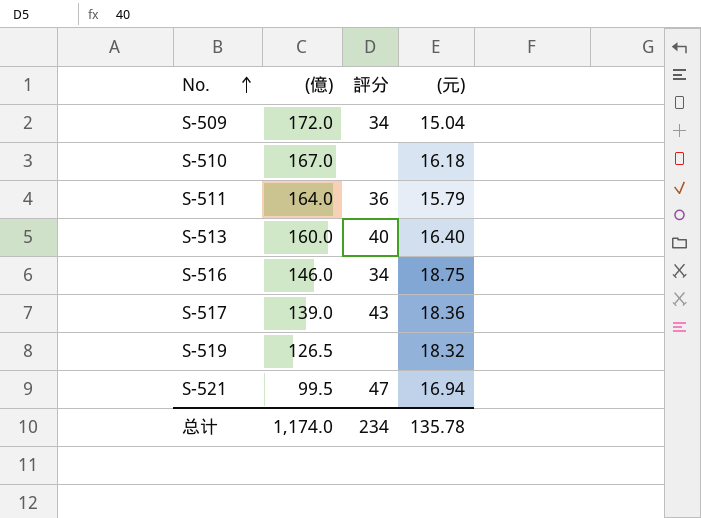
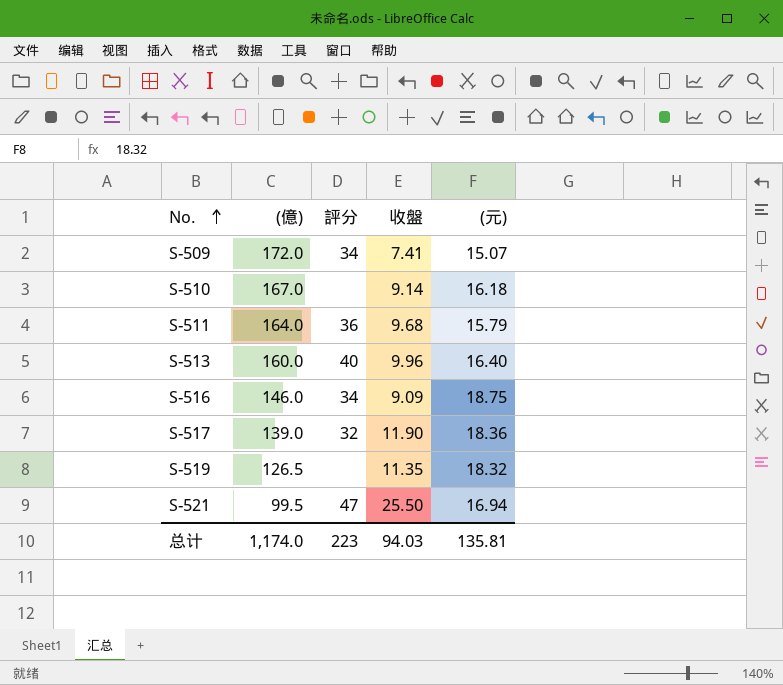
column 收盤 | position: none -> 4
S-509 | (元): 15.04 -> 15.07
S-517 | 評分: 43 -> 32
总计 | 評分: 234 -> 223
总计 | (元): 135.78 -> 135.81

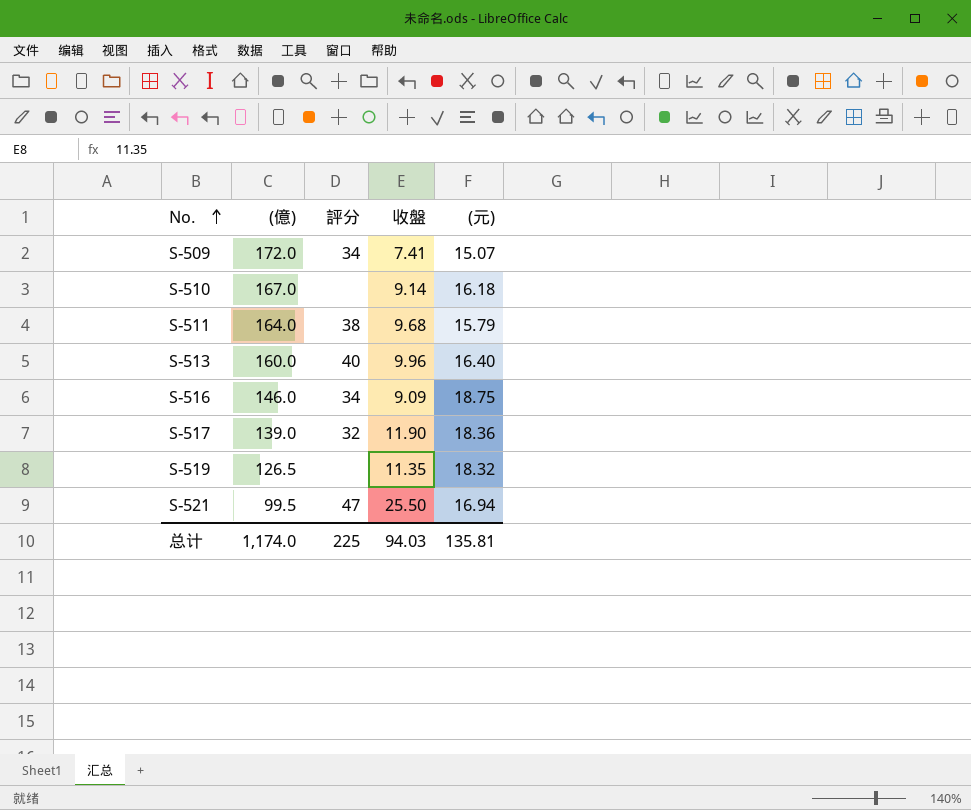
S-511 | 評分: 36 -> 38
总计 | 評分: 223 -> 225

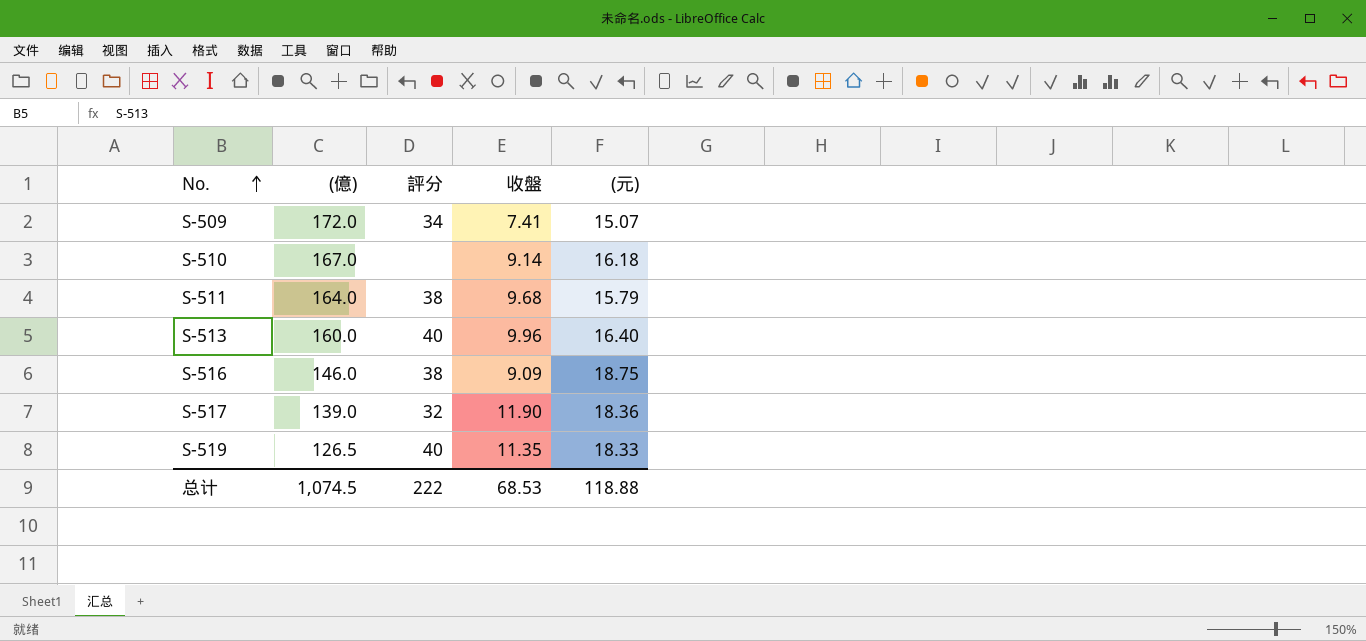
row S-521: 99.5 | 47 | 25.50 | 16.94 -> none
S-516 | 評分: 34 -> 38
S-519 | 評分: none -> 40
S-519 | (元): 18.32 -> 18.33
总计 | (億): 1,174.0 -> 1,074.5
总计 | 評分: 225 -> 222
总计 | 收盤: 94.03 -> 68.53
总计 | (元): 135.81 -> 118.88

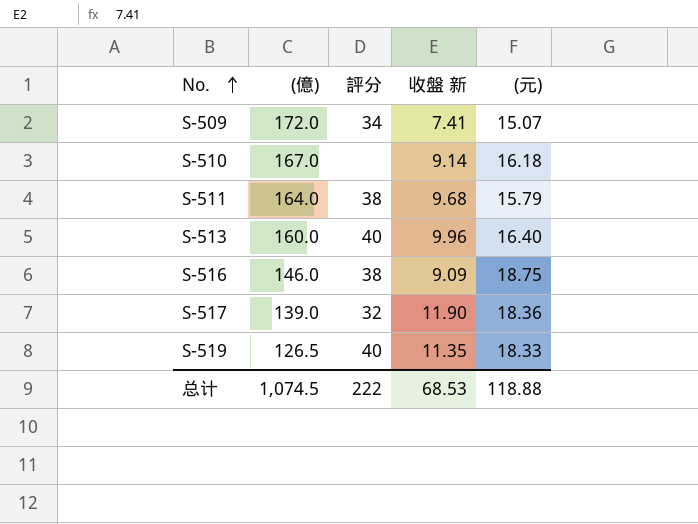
column name: 收盤 -> 收盤 新

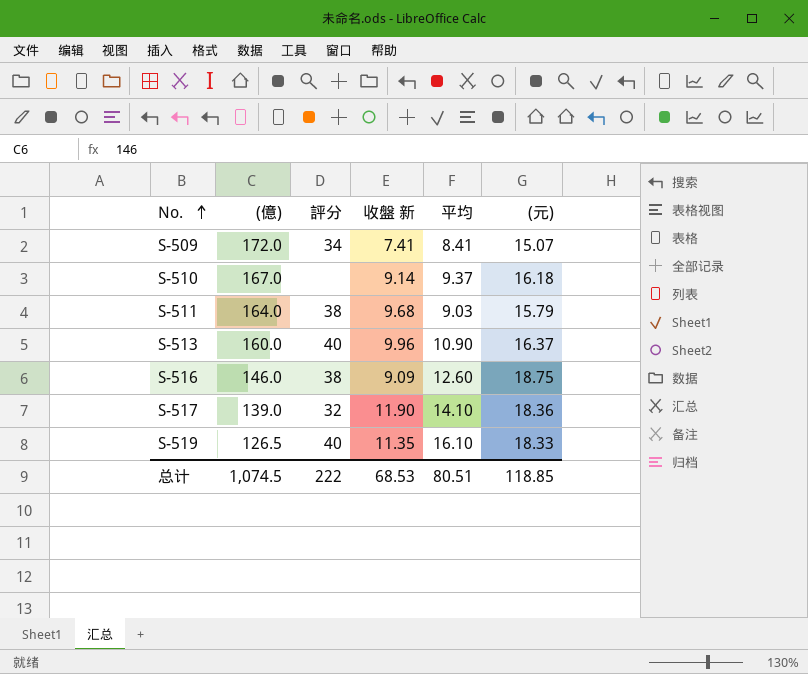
column 平均 | position: none -> 5
S-513 | (元): 16.40 -> 16.37
总计 | (元): 118.88 -> 118.85

